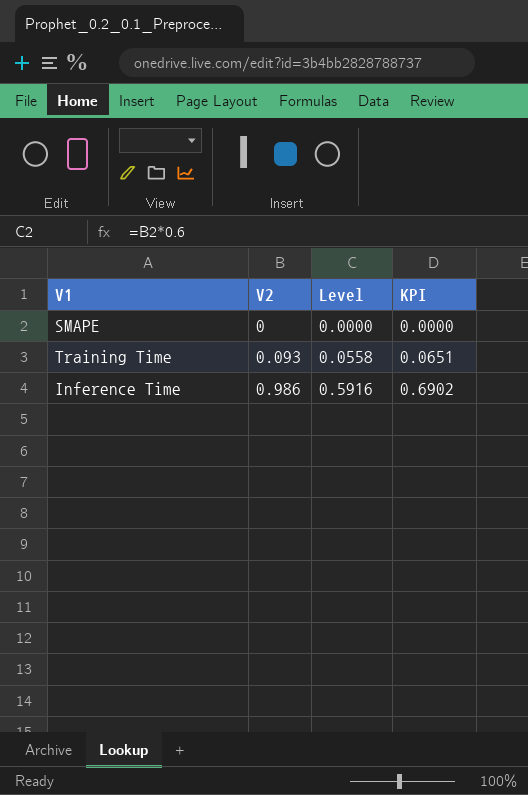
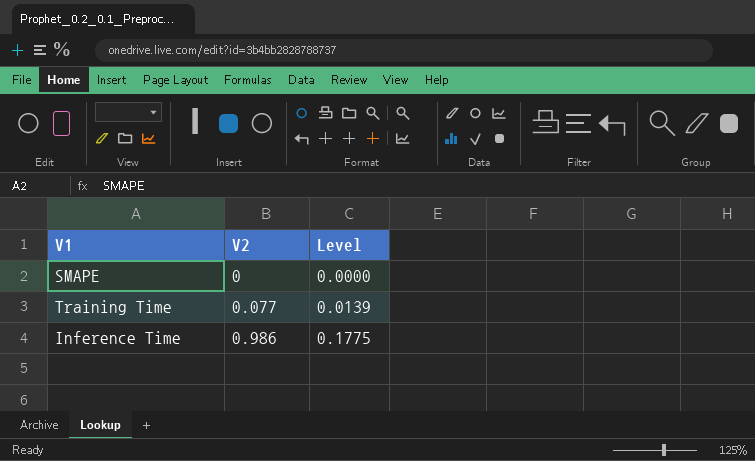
column KPI | formula: [V2] * 0.7 -> none
column Level | formula: [V2] * 0.6 -> [V2] * 0.18
Training Time | V2: 0.093 -> 0.077

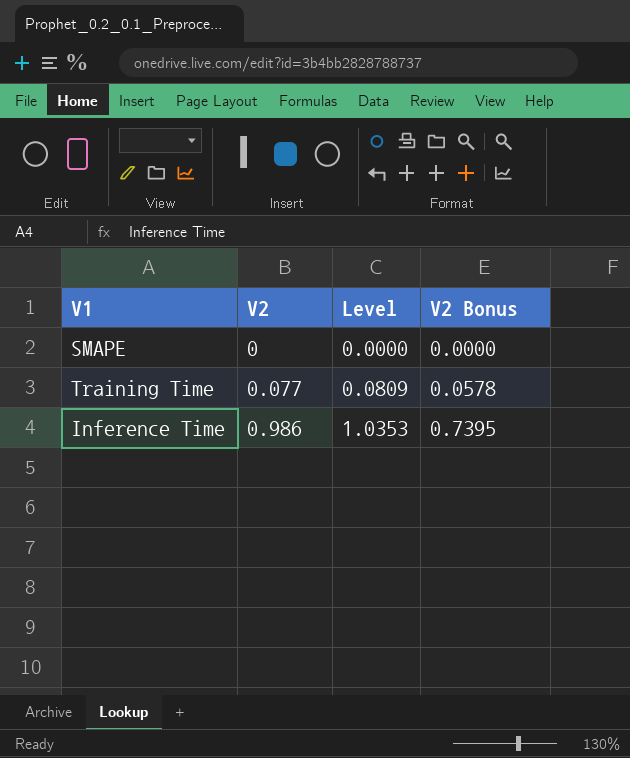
column Level | formula: [V2] * 0.18 -> [V2] * 1.05
column V2 Bonus | formula: none -> [V2] * 0.75

